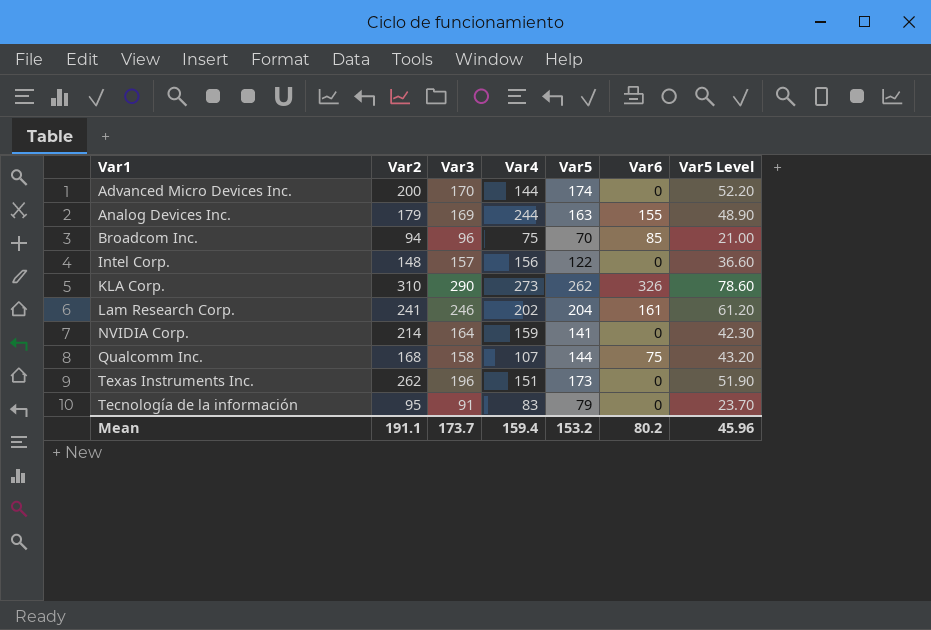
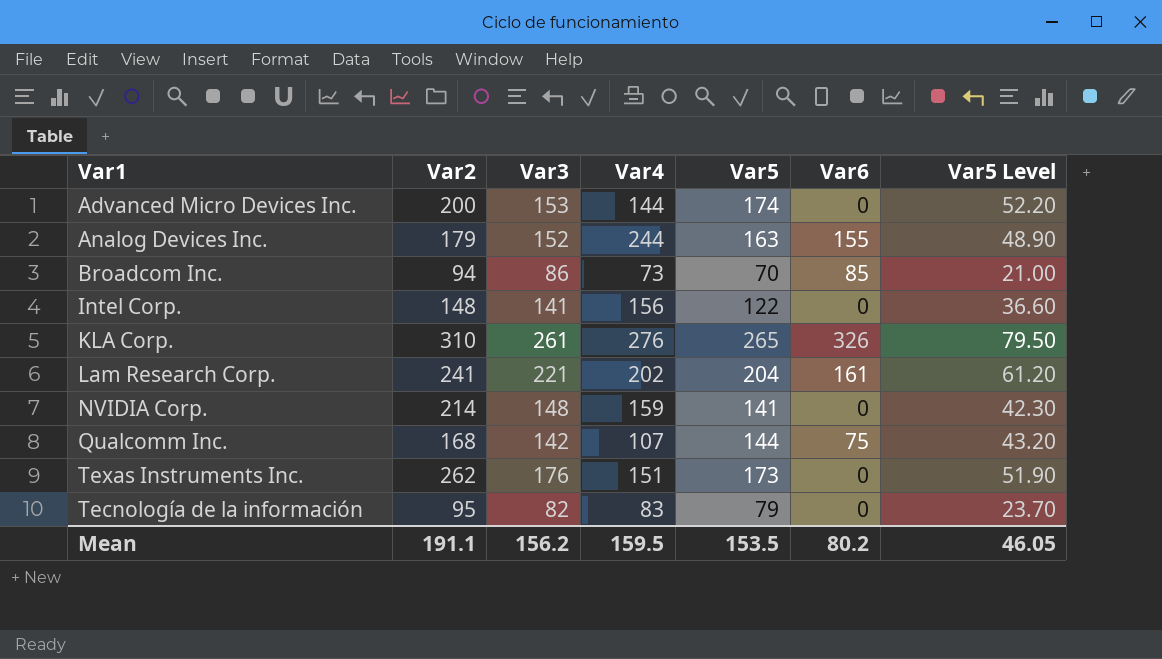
Advanced Micro Devices Inc. | Var3: 170 -> 153
Analog Devices Inc. | Var3: 169 -> 152
Broadcom Inc. | Var3: 96 -> 86
Broadcom Inc. | Var4: 75 -> 73
Intel Corp. | Var3: 157 -> 141
KLA Corp. | Var3: 290 -> 261
KLA Corp. | Var4: 273 -> 276
KLA Corp. | Var5: 262 -> 265
KLA Corp. | Var5 Level: 78.60 -> 79.50
Lam Research Corp. | Var3: 246 -> 221
NVIDIA Corp. | Var3: 164 -> 148
Qualcomm Inc. | Var3: 158 -> 142
Texas Instruments Inc. | Var3: 196 -> 176
Tecnología de la información | Var3: 91 -> 82
Mean | Var3: 173.7 -> 156.2
Mean | Var4: 159.4 -> 159.5
Mean | Var5: 153.2 -> 153.5
Mean | Var5 Level: 45.96 -> 46.05

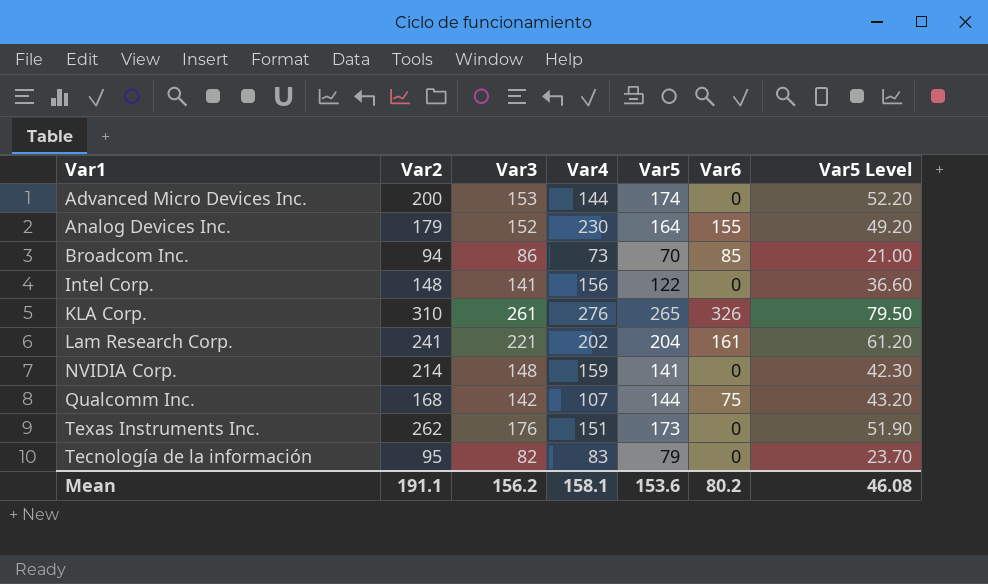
Analog Devices Inc. | Var4: 244 -> 230
Analog Devices Inc. | Var5: 163 -> 164
Analog Devices Inc. | Var5 Level: 48.90 -> 49.20
Mean | Var4: 159.5 -> 158.1
Mean | Var5: 153.5 -> 153.6
Mean | Var5 Level: 46.05 -> 46.08

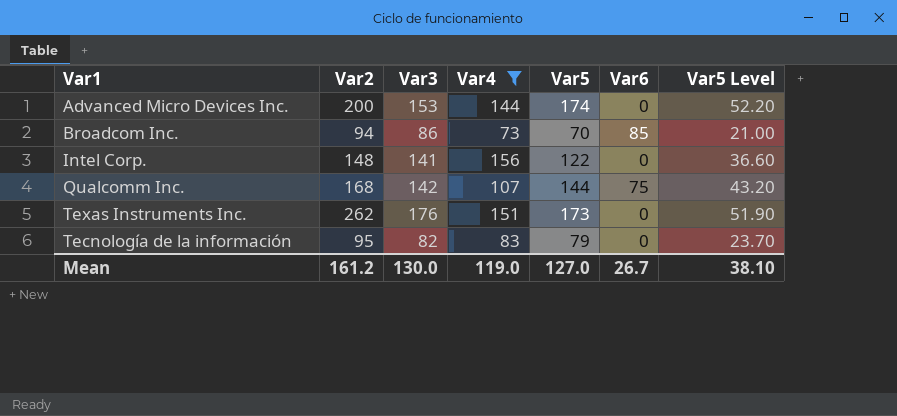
filter: none -> Var4 <= 156
Mean | Var2: 191.1 -> 161.2
Mean | Var3: 156.2 -> 130.0
Mean | Var4: 158.1 -> 119.0
Mean | Var5: 153.6 -> 127.0
Mean | Var6: 80.2 -> 26.7
Mean | Var5 Level: 46.08 -> 38.10

